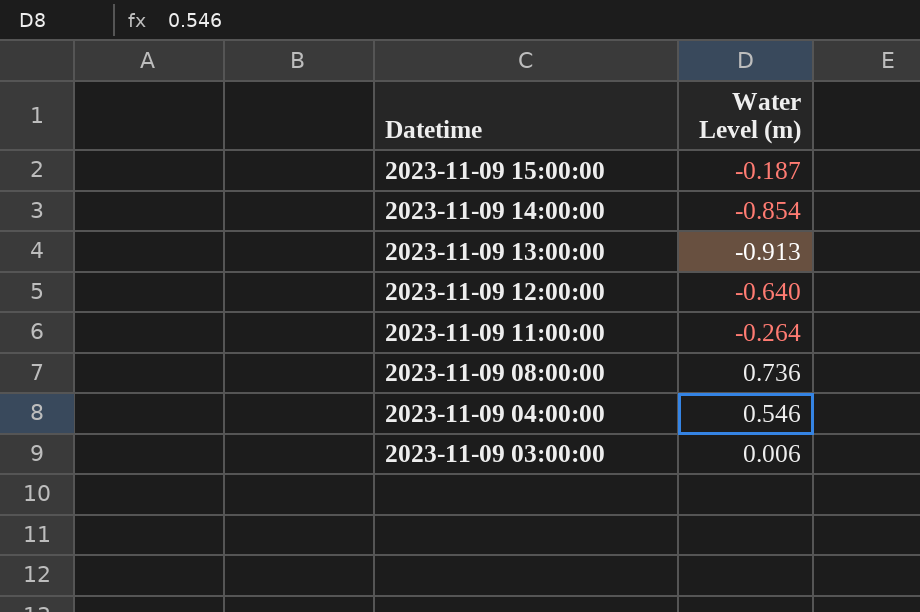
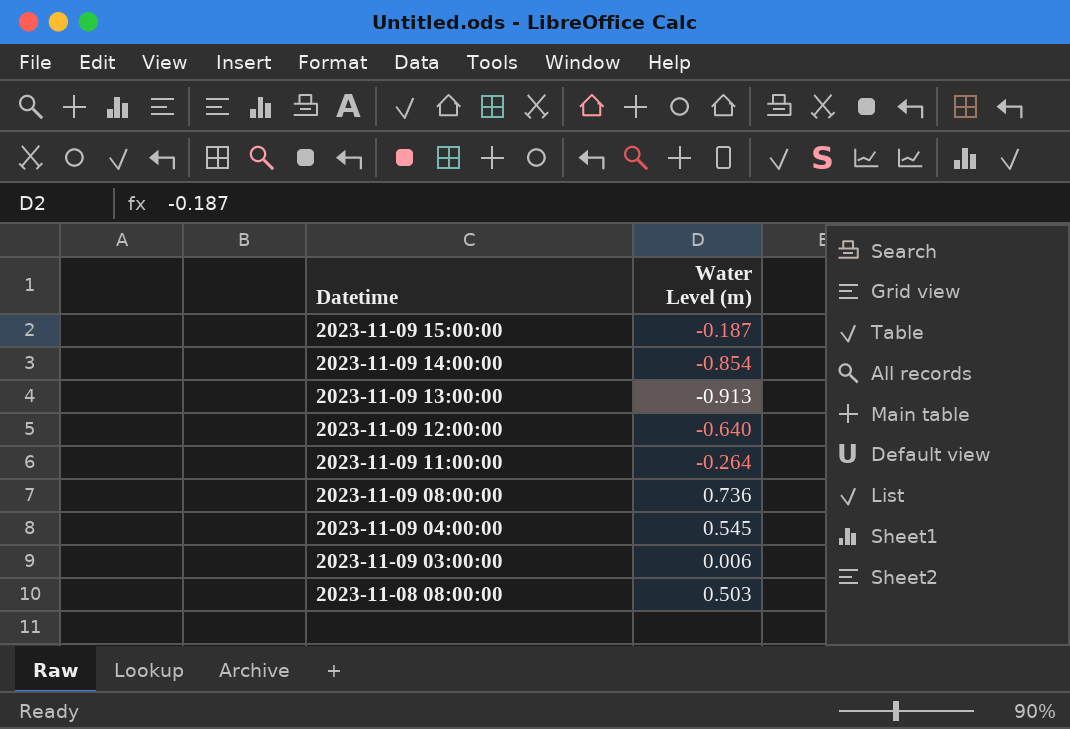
2023-11-09 04:00:00 | Water Level (m): 0.546 -> 0.545
row 2023-11-08 08:00:00: none -> 0.503

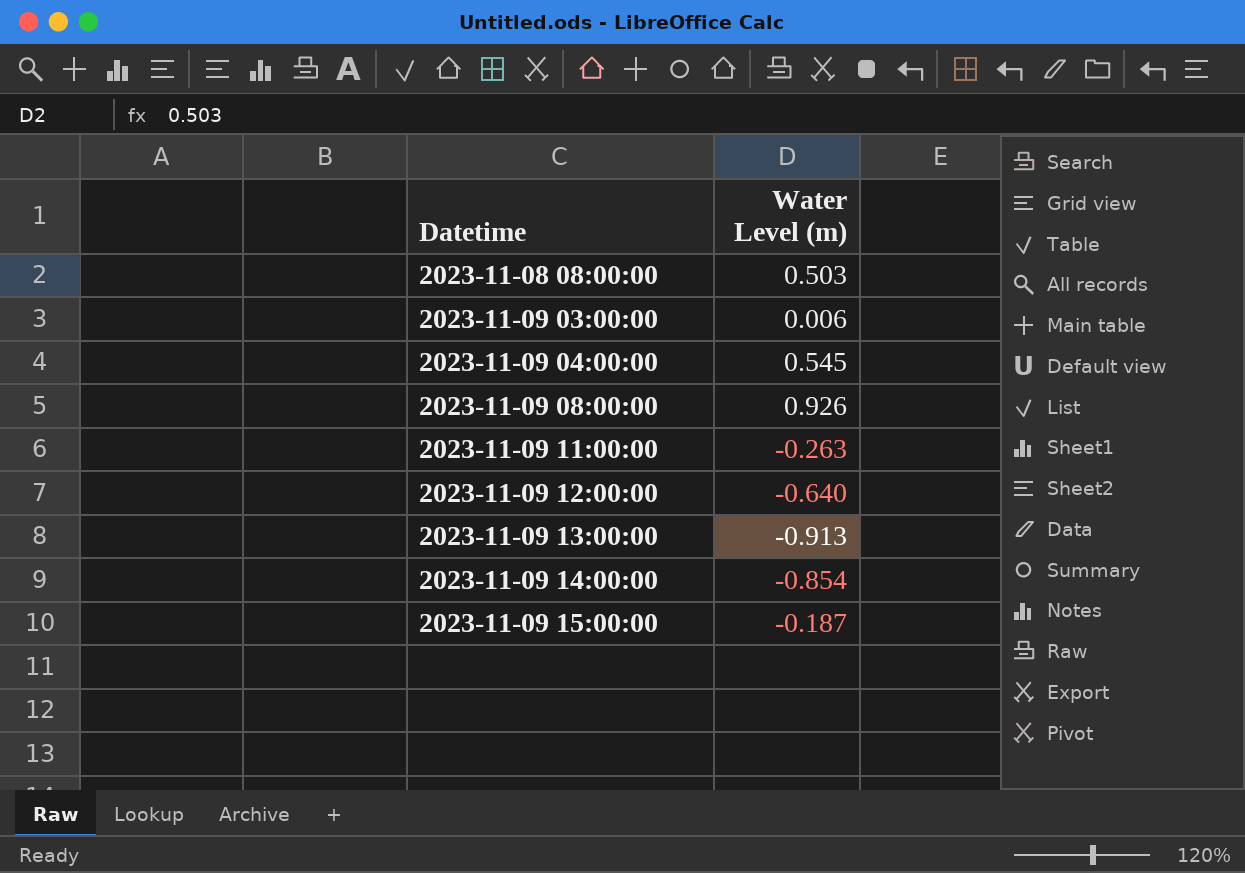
row order: Datetime descending -> Datetime ascending
2023-11-09 08:00:00 | Water Level (m): 0.736 -> 0.926
2023-11-09 11:00:00 | Water Level (m): -0.264 -> -0.263

